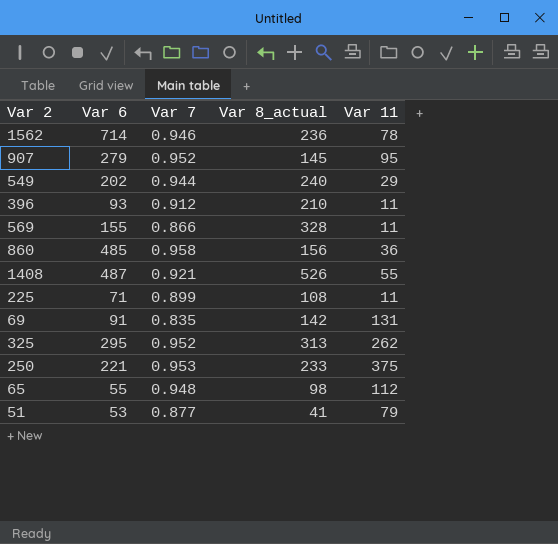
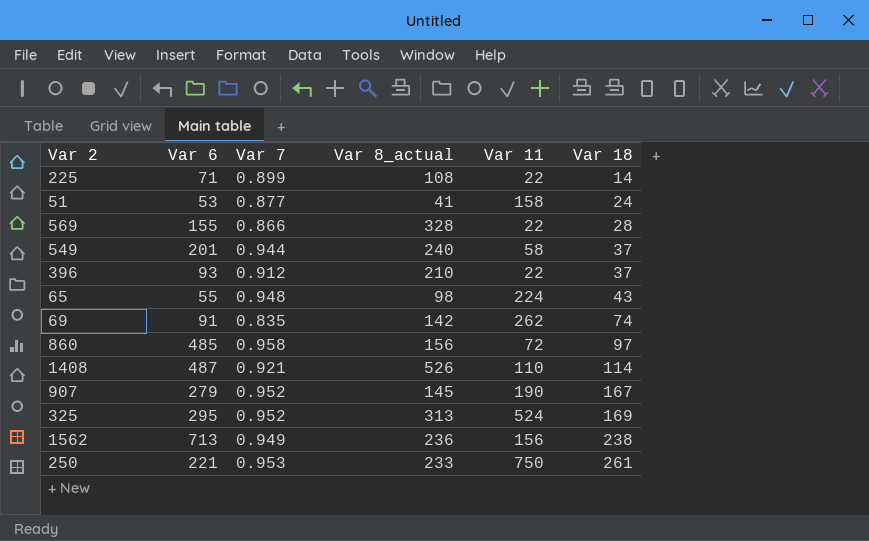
row order: none -> Var 18 ascending
column Var 18 | position: none -> 6
225 | Var 11: 11 -> 22
51 | Var 11: 79 -> 158
569 | Var 11: 11 -> 22
549 | Var 6: 202 -> 201
549 | Var 11: 29 -> 58
396 | Var 11: 11 -> 22
65 | Var 11: 112 -> 224
69 | Var 11: 131 -> 262
860 | Var 11: 36 -> 72
1408 | Var 11: 55 -> 110
907 | Var 11: 95 -> 190
325 | Var 11: 262 -> 524
1562 | Var 6: 714 -> 713
1562 | Var 7: 0.946 -> 0.949
1562 | Var 11: 78 -> 156
250 | Var 11: 375 -> 750

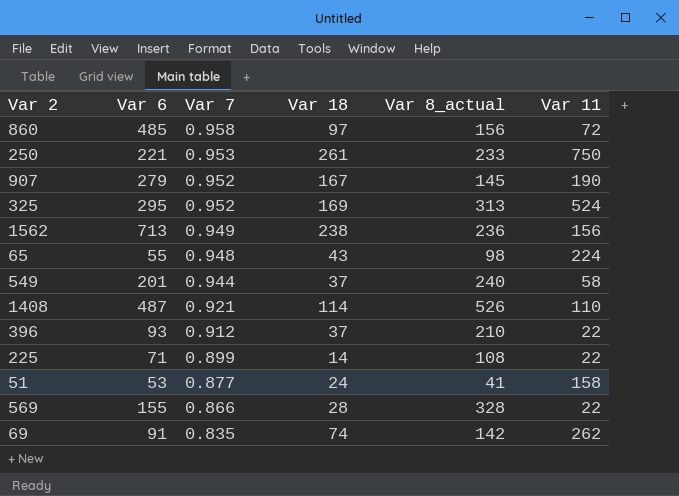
row order: Var 18 ascending -> Var 7 descending
column Var 18 | position: 6 -> 4

